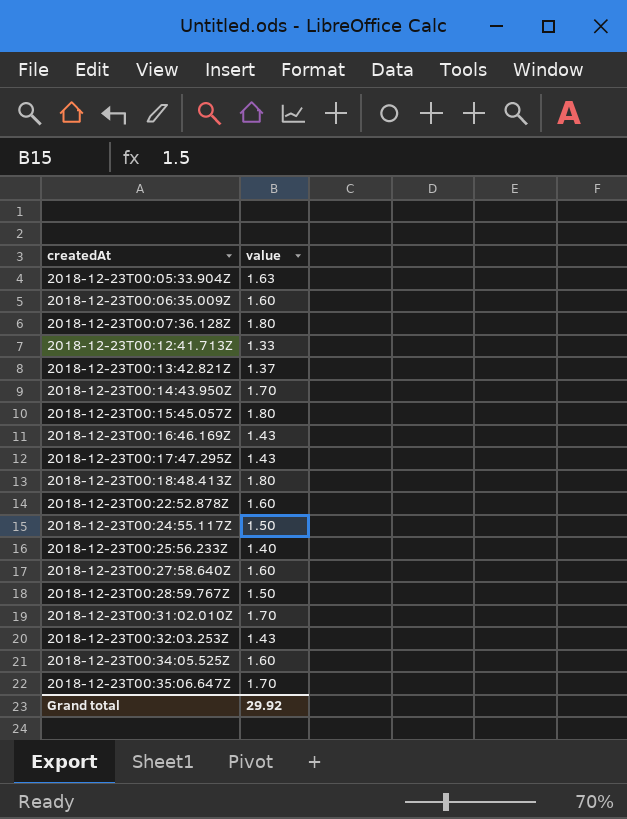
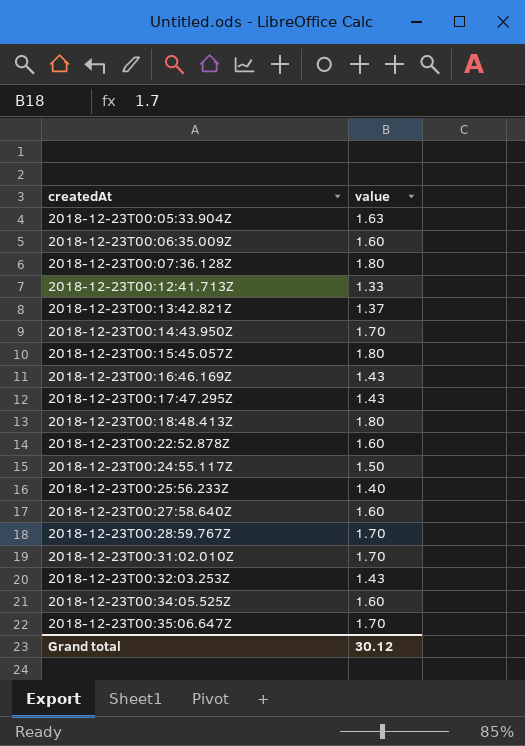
2018-12-23T00:28:59.767Z | value: 1.50 -> 1.70
Grand total | value: 29.92 -> 30.12

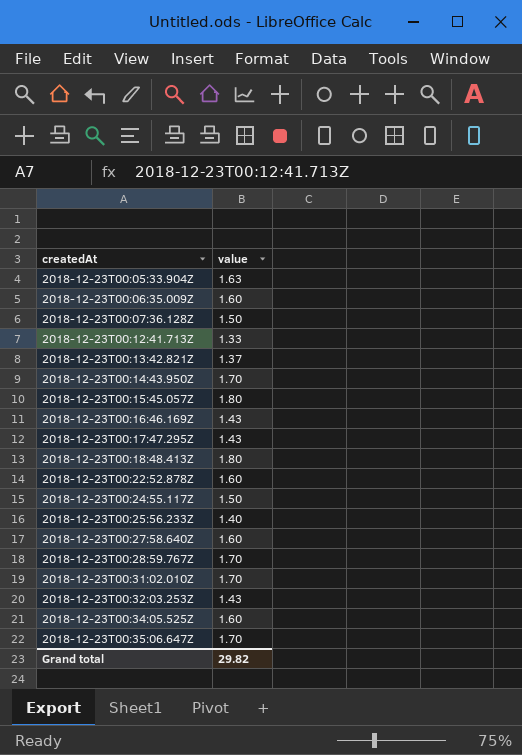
2018-12-23T00:07:36.128Z | value: 1.80 -> 1.50
Grand total | value: 30.12 -> 29.82

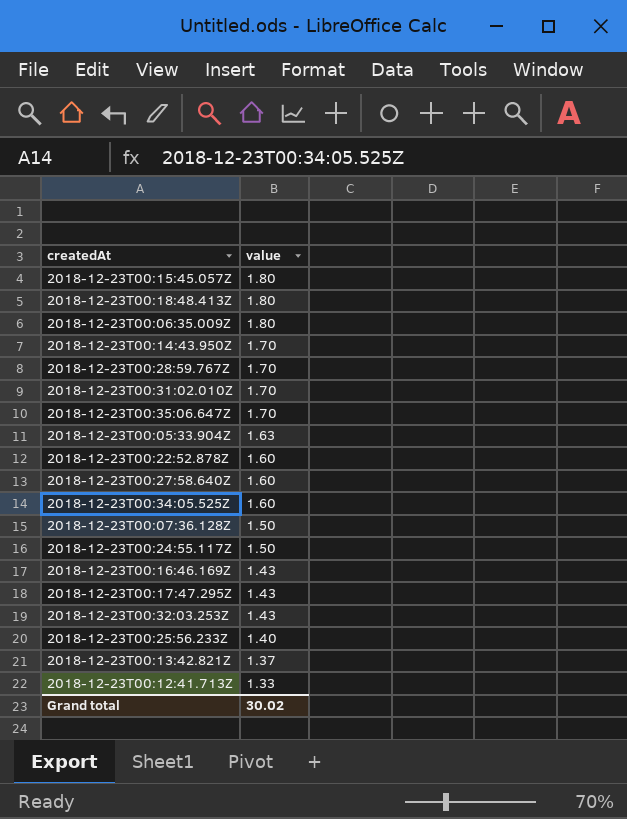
row order: createdAt ascending -> value descending
2018-12-23T00:06:35.009Z | value: 1.60 -> 1.80
Grand total | value: 29.82 -> 30.02

